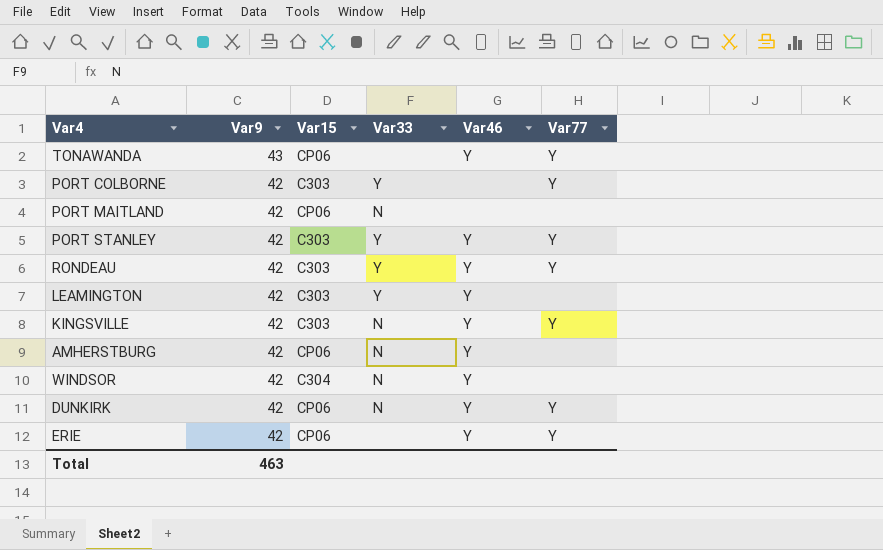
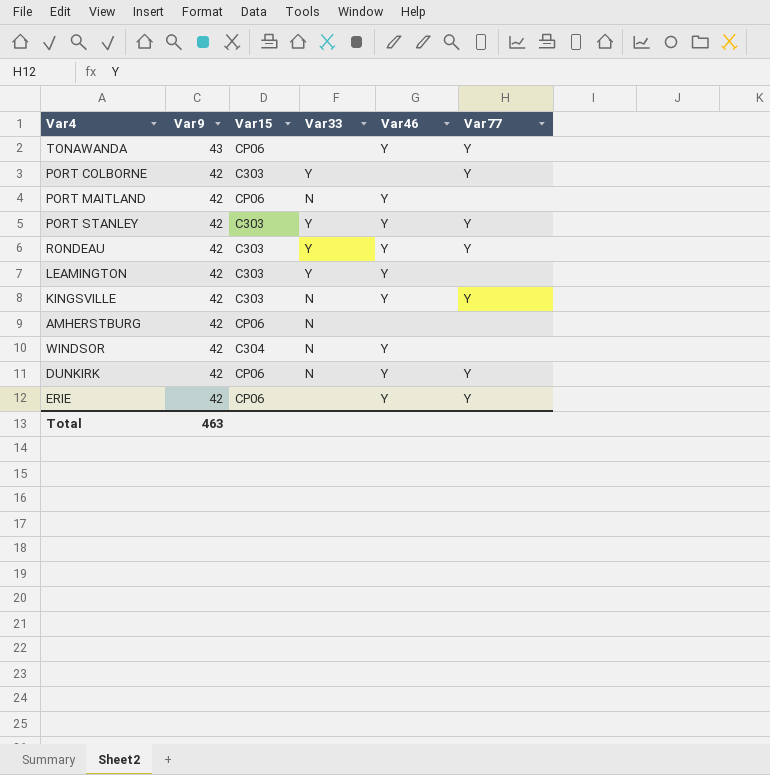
PORT MAITLAND | Var46: none -> Y
AMHERSTBURG | Var46: Y -> none

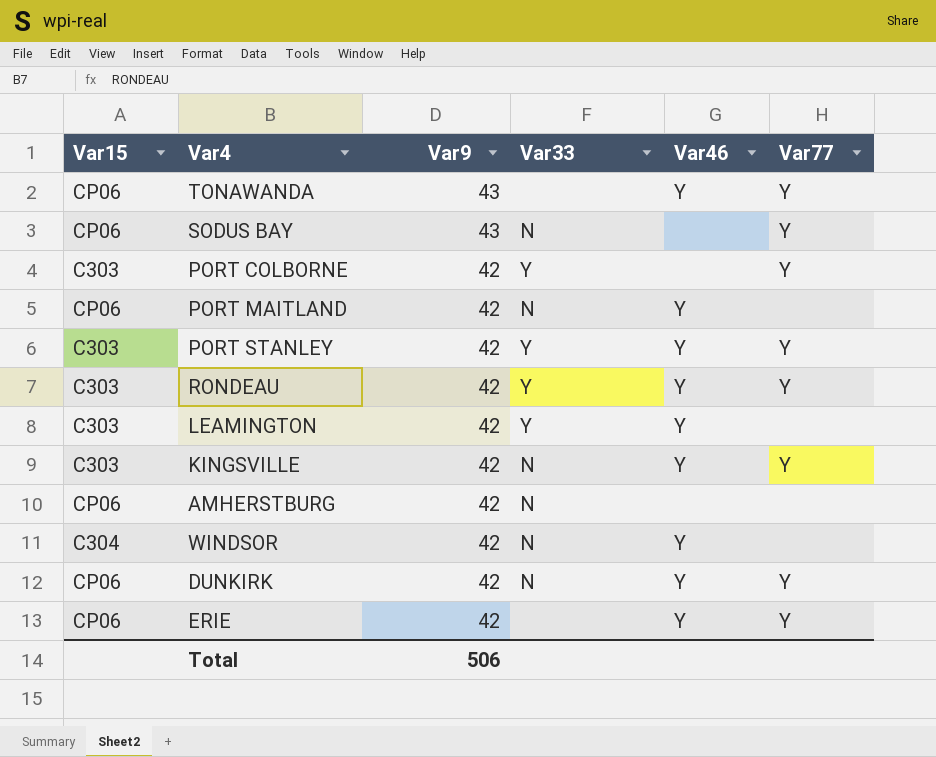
column Var15 | position: 3 -> 1
row SODUS BAY: none -> CP06 | 43 | N | none | Y
Total | Var9: 463 -> 506

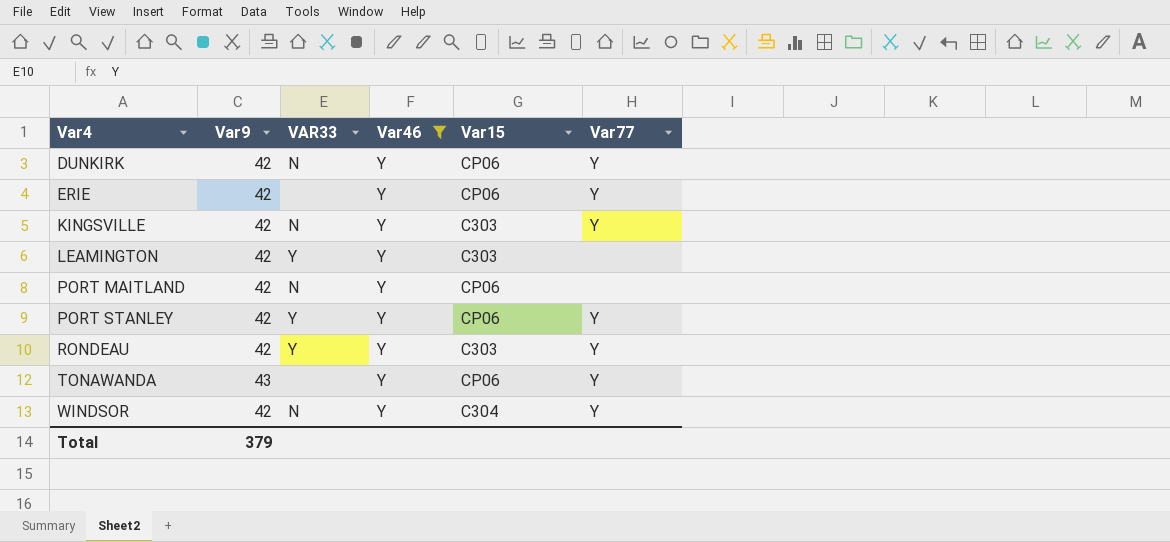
filter: none -> Var46 = Y
row order: Var9 descending -> Var4 ascending
column name: Var33 -> VAR33
column Var15 | position: 1 -> 5
PORT STANLEY | Var15: C303 -> CP06
WINDSOR | Var77: none -> Y
Total | Var9: 506 -> 379

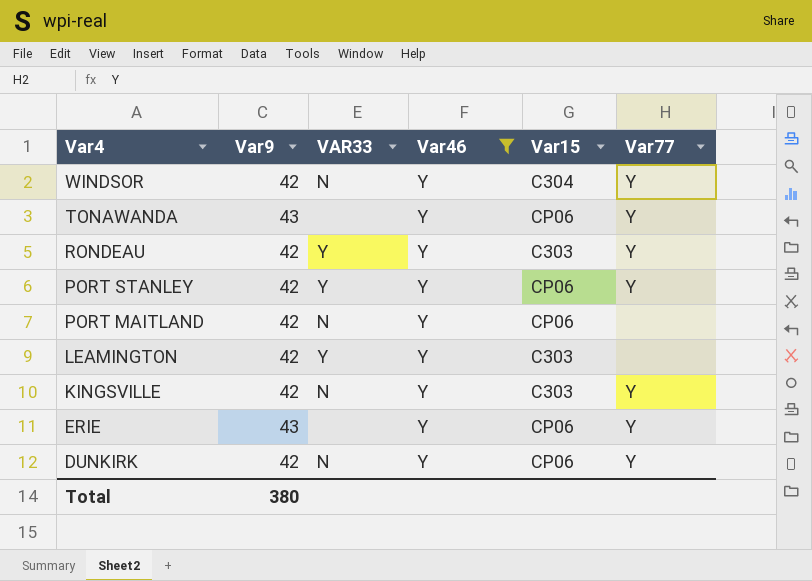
row order: Var4 ascending -> Var4 descending
ERIE | Var9: 42 -> 43
Total | Var9: 379 -> 380

